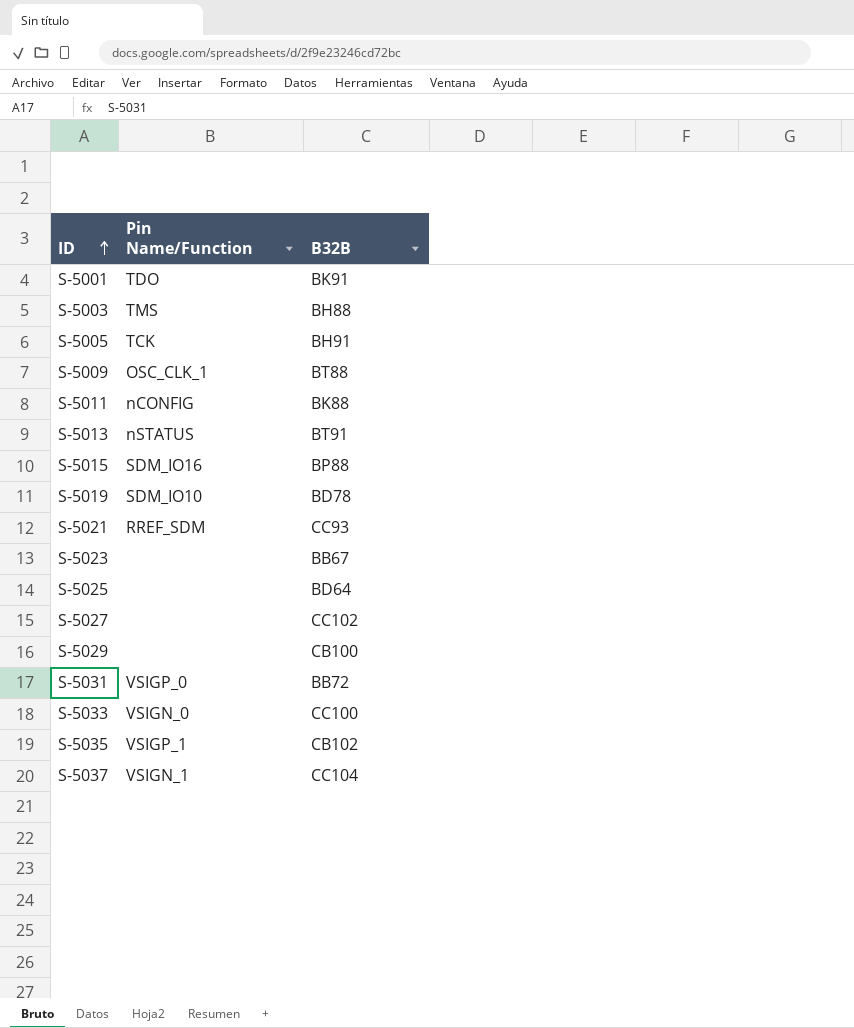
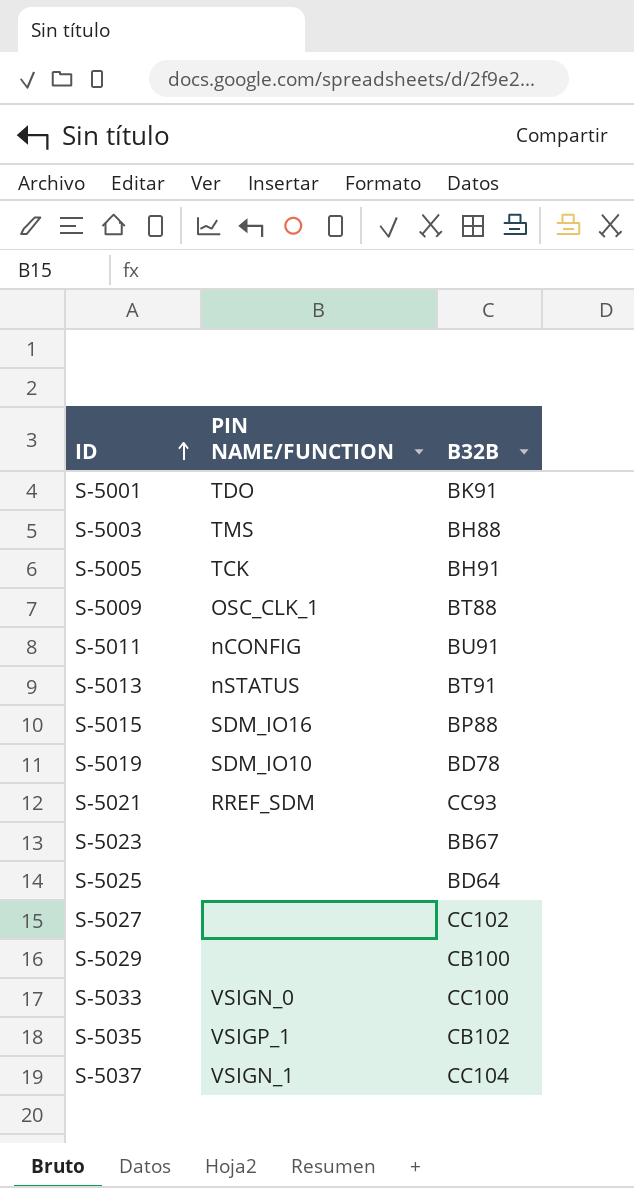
column name: Pin Name/Function -> PIN NAME/FUNCTION
row S-5031: VSIGP_0 | BB72 -> none
S-5011 | B32B: BK88 -> BU91

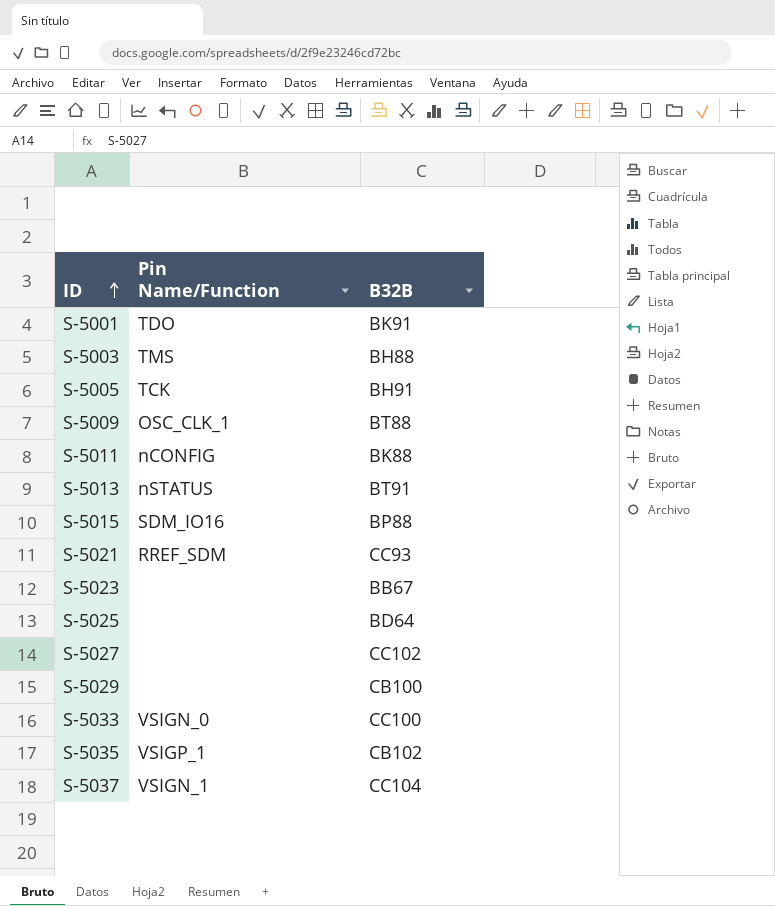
column name: PIN NAME/FUNCTION -> Pin Name/Function
row S-5019: SDM_IO10 | BD78 -> none
S-5011 | B32B: BU91 -> BK88

